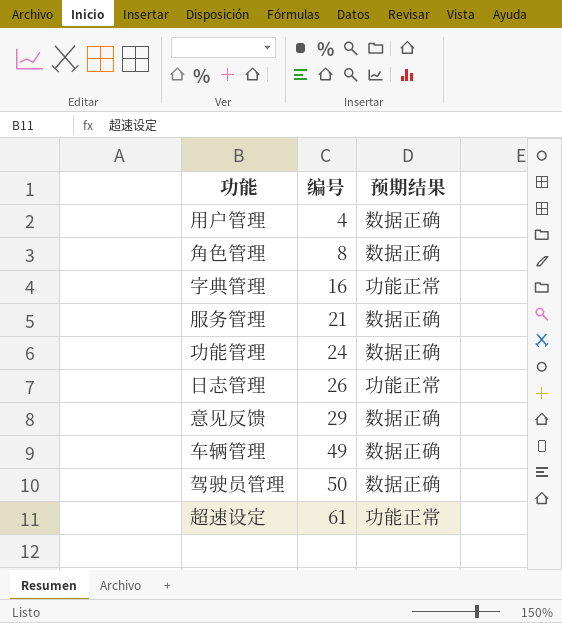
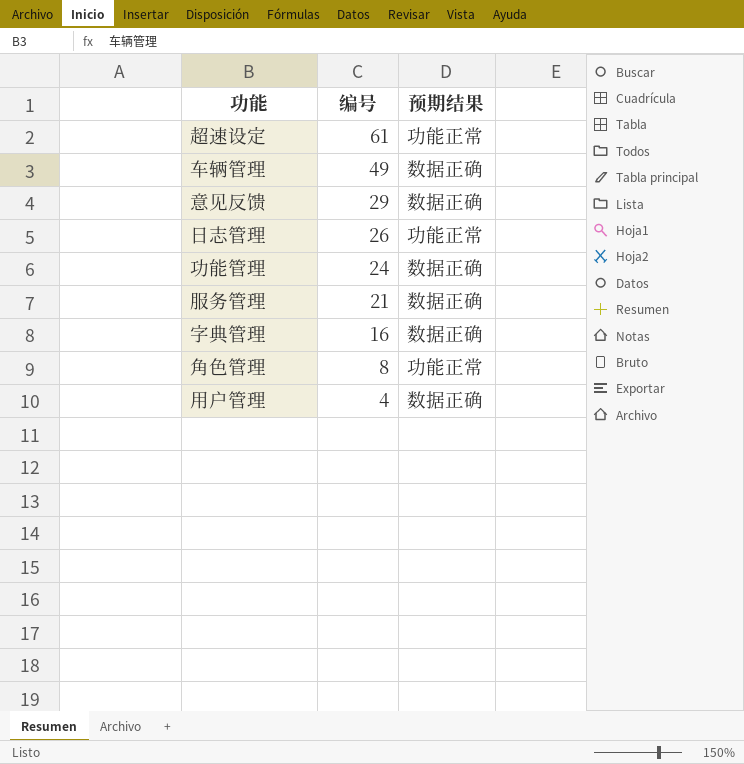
row order: 编号 ascending -> 编号 descending
row 驾驶员管理: 50 | 数据正确 -> none
字典管理 | 预期结果: 功能正常 -> 数据正确
角色管理 | 预期结果: 数据正确 -> 功能正常

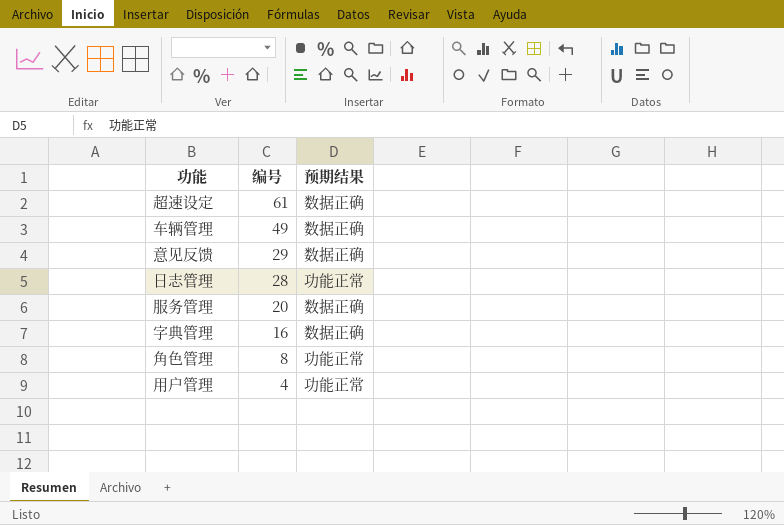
row 功能管理: 24 | 数据正确 -> none
超速设定 | 预期结果: 功能正常 -> 数据正确
日志管理 | 编号: 26 -> 28
服务管理 | 编号: 21 -> 20
用户管理 | 预期结果: 数据正确 -> 功能正常

